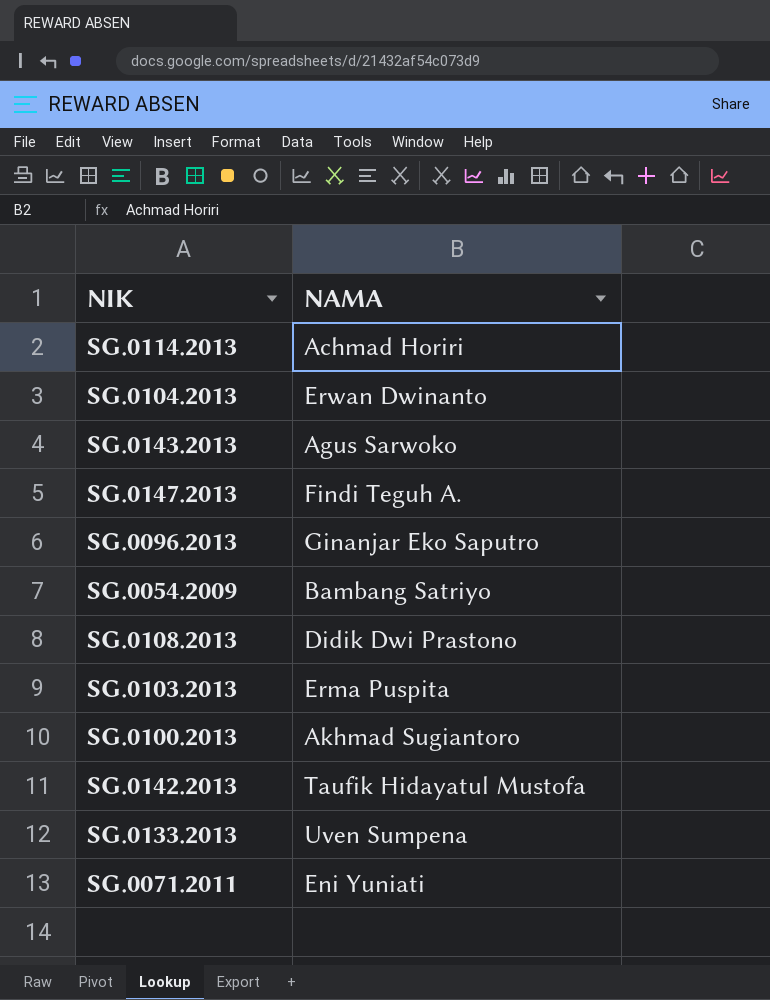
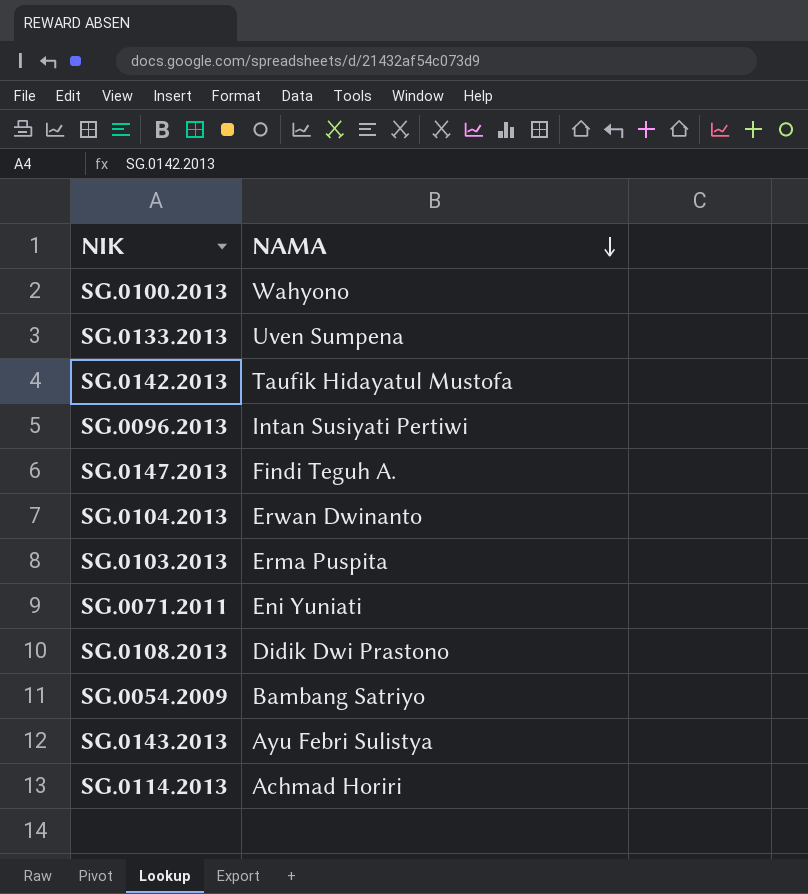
row order: none -> NAMA descending
SG.0100.2013 | NAMA: Akhmad Sugiantoro -> Wahyono
SG.0096.2013 | NAMA: Ginanjar Eko Saputro -> Intan Susiyati Pertiwi
SG.0143.2013 | NAMA: Agus Sarwoko -> Ayu Febri Sulistya

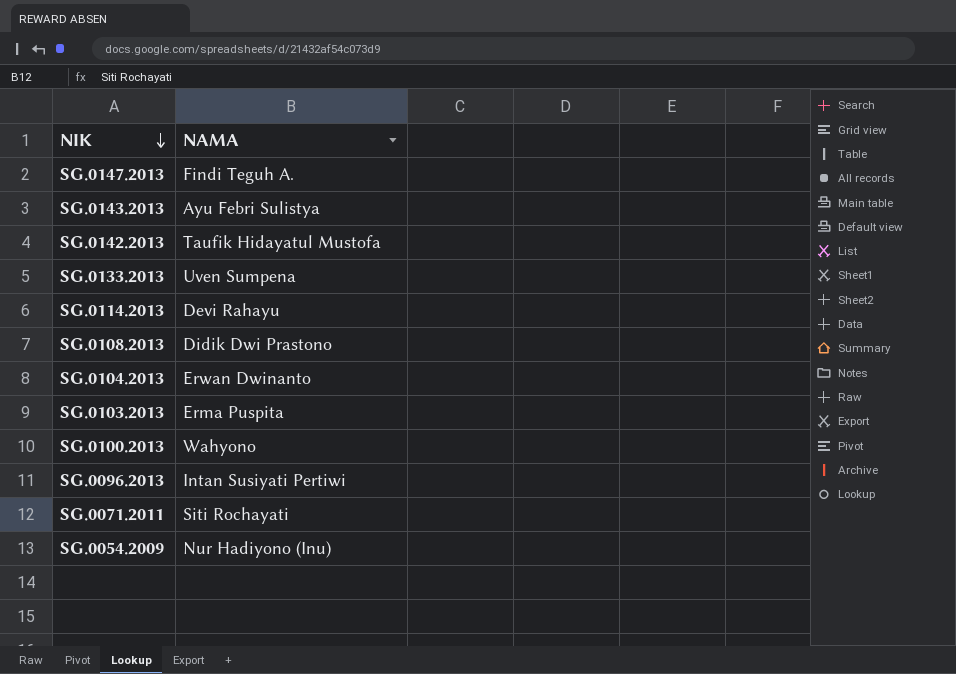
row order: NAMA descending -> NIK descending
SG.0114.2013 | NAMA: Achmad Horiri -> Devi Rahayu
SG.0071.2011 | NAMA: Eni Yuniati -> Siti Rochayati
SG.0054.2009 | NAMA: Bambang Satriyo -> Nur Hadiyono (Inu)

